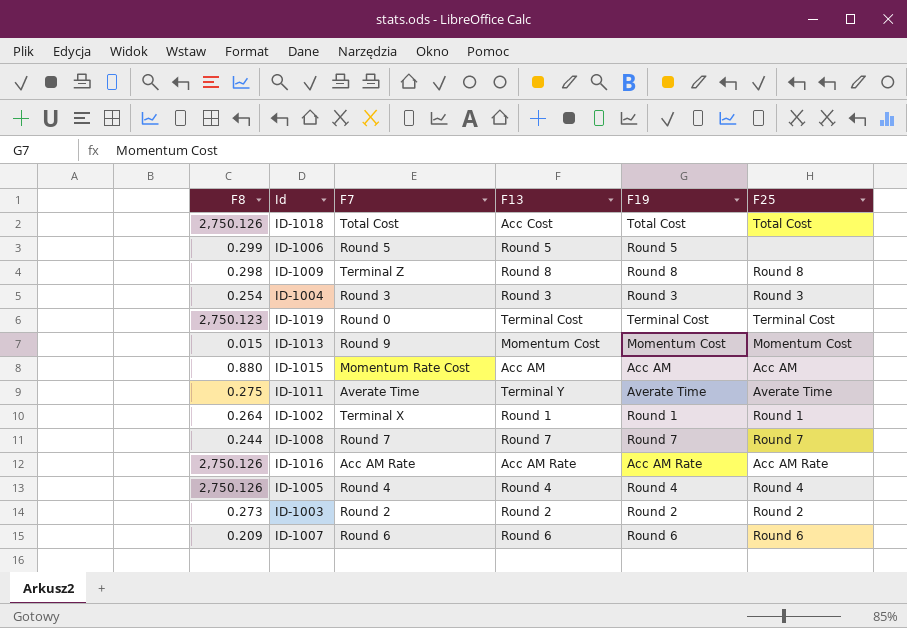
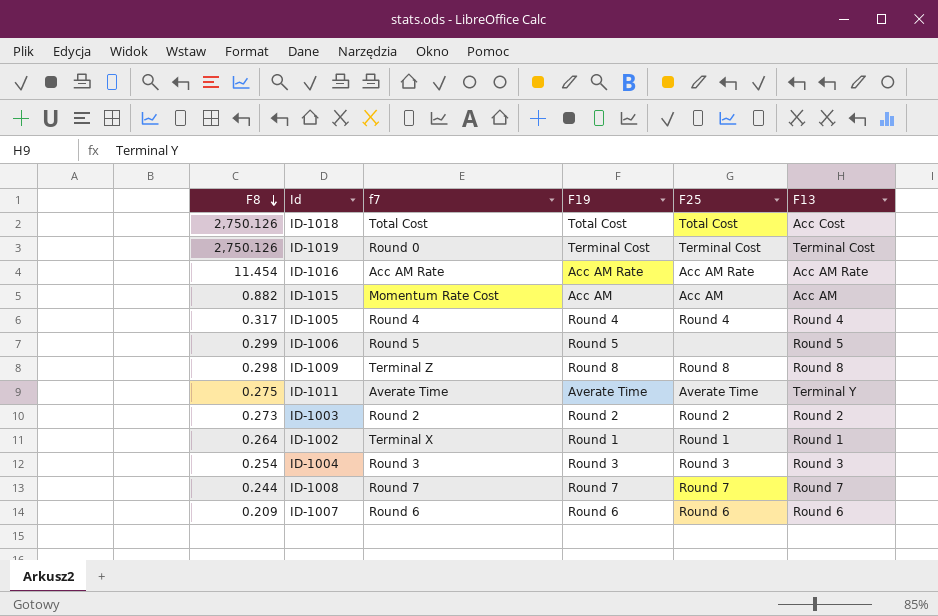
row order: none -> F8 descending
column name: F7 -> f7
column F13 | position: 4 -> 6
row ID-1013: 0.015 | Round 9 | Momentum Cost | Momentum Cost | Momentum Cost -> none
ID-1019 | F8: 2,750.123 -> 2,750.126
ID-1016 | F8: 2,750.126 -> 11.454
ID-1015 | F8: 0.880 -> 0.882
ID-1005 | F8: 2,750.126 -> 0.317

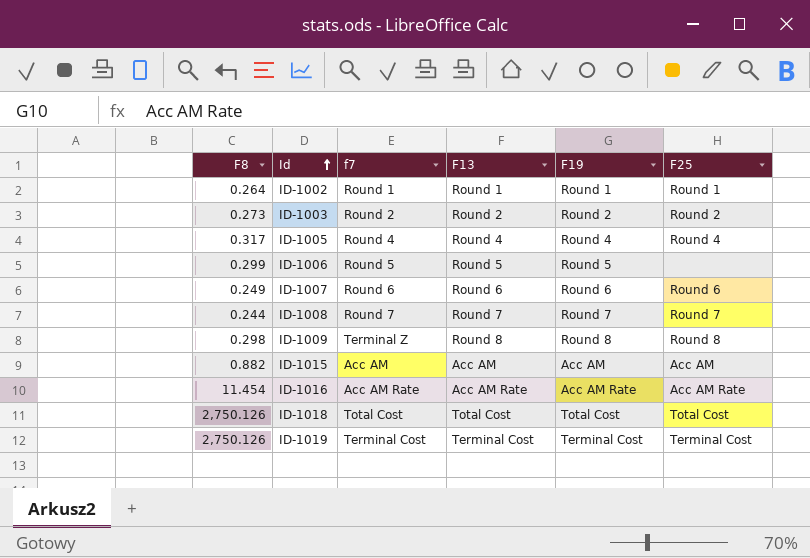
row order: F8 descending -> Id ascending
column F13 | position: 6 -> 4
row ID-1011: 0.275 | Averate Time | Averate Time | Averate Time | Terminal Y -> none
row ID-1004: 0.254 | Round 3 | Round 3 | Round 3 | Round 3 -> none
ID-1002 | f7: Terminal X -> Round 1
ID-1007 | F8: 0.209 -> 0.249
ID-1015 | f7: Momentum Rate Cost -> Acc AM
ID-1018 | F13: Acc Cost -> Total Cost
ID-1019 | f7: Round 0 -> Terminal Cost

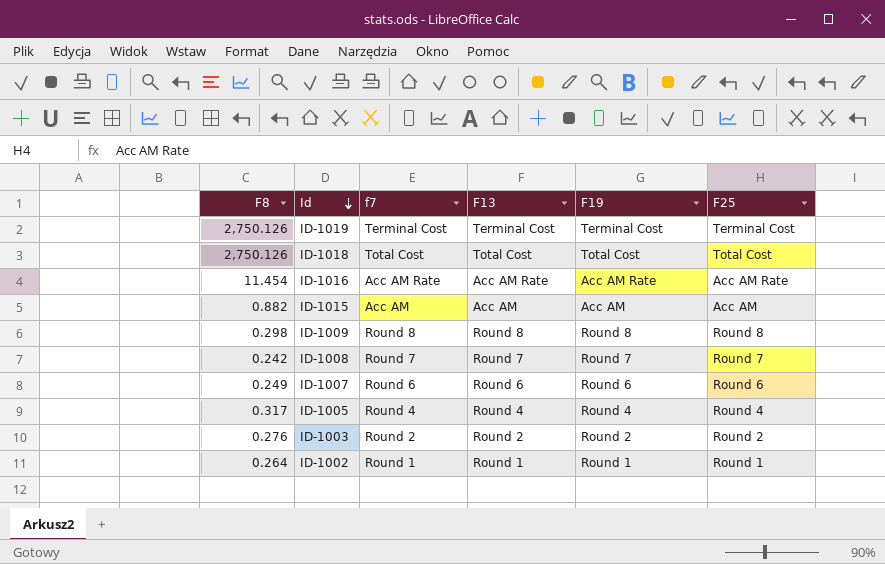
row order: Id ascending -> Id descending
row ID-1006: 0.299 | Round 5 | Round 5 | Round 5 | none -> none
ID-1009 | f7: Terminal Z -> Round 8
ID-1008 | F8: 0.244 -> 0.242
ID-1003 | F8: 0.273 -> 0.276

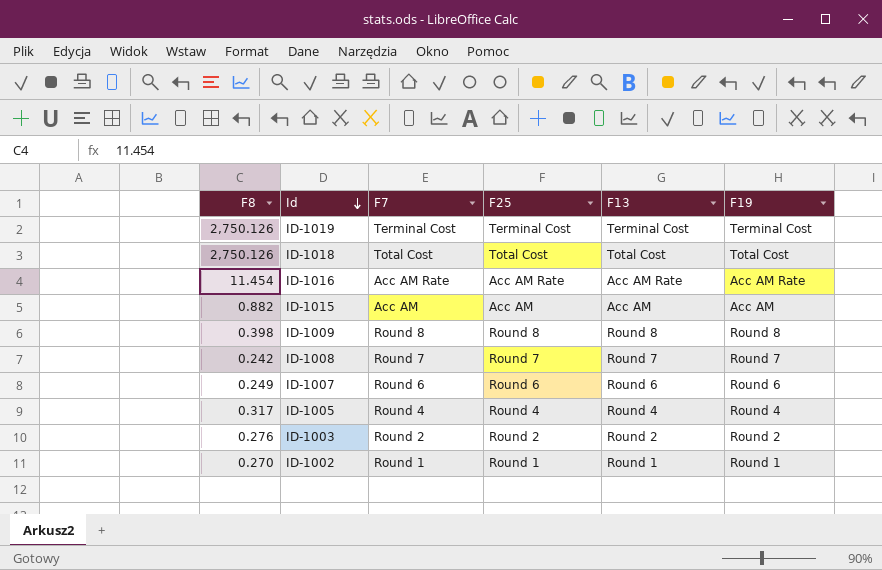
column name: f7 -> F7
column F25 | position: 6 -> 4
ID-1009 | F8: 0.298 -> 0.398
ID-1002 | F8: 0.264 -> 0.270

